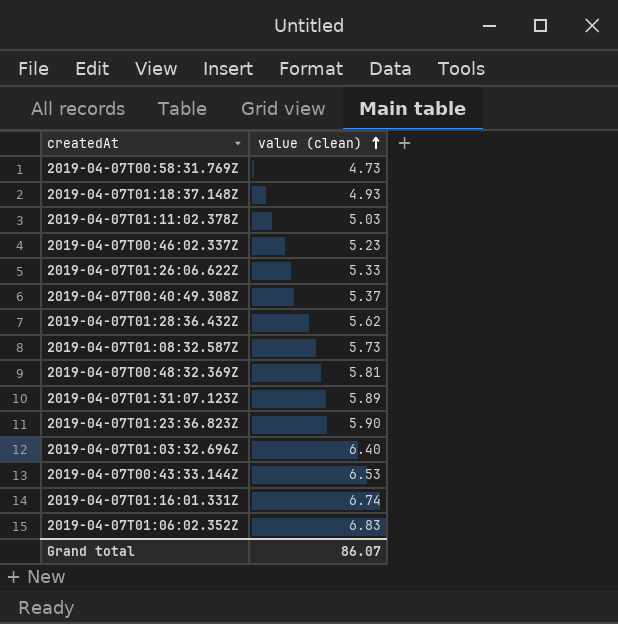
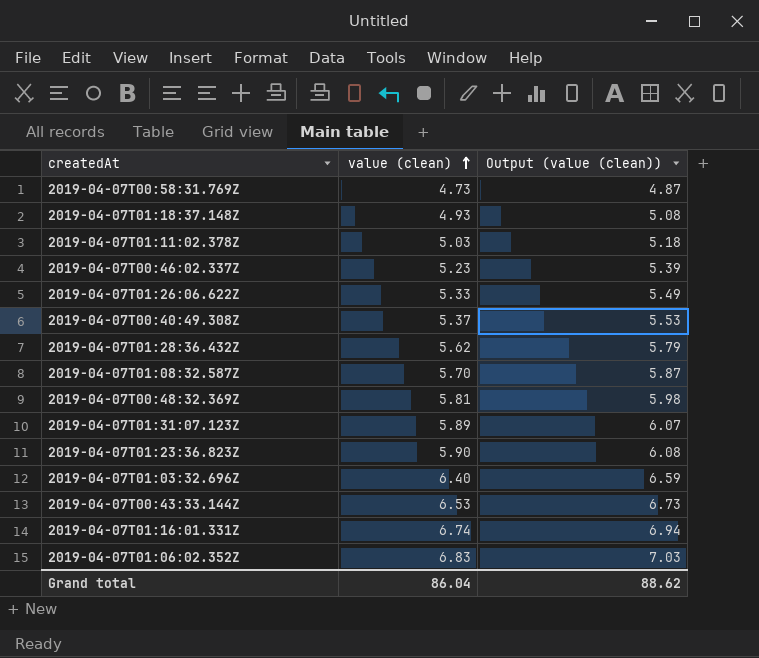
column Output (value (clean)) | formula: none -> [value (clean)] * 1.03
2019-04-07T01:08:32.587Z | value (clean): 5.73 -> 5.70
Grand total | value (clean): 86.07 -> 86.04

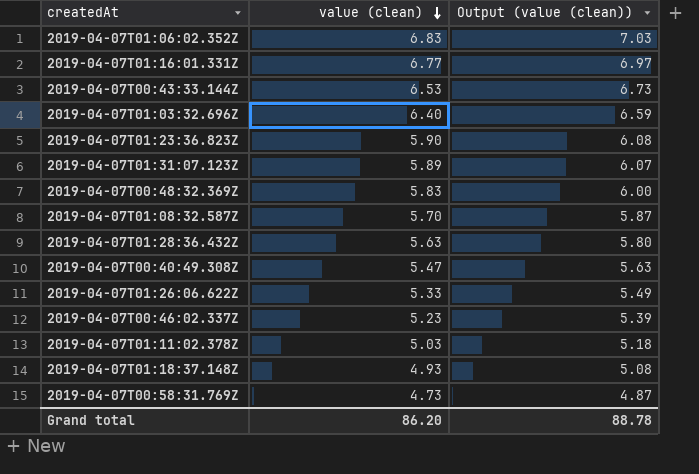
row order: value (clean) ascending -> value (clean) descending
2019-04-07T01:16:01.331Z | value (clean): 6.74 -> 6.77
2019-04-07T01:16:01.331Z | Output (value (clean)): 6.94 -> 6.97
2019-04-07T00:48:32.369Z | value (clean): 5.81 -> 5.83
2019-04-07T00:48:32.369Z | Output (value (clean)): 5.98 -> 6.00
2019-04-07T01:28:36.432Z | value (clean): 5.62 -> 5.63
2019-04-07T01:28:36.432Z | Output (value (clean)): 5.79 -> 5.80
2019-04-07T00:40:49.308Z | value (clean): 5.37 -> 5.47
2019-04-07T00:40:49.308Z | Output (value (clean)): 5.53 -> 5.63
Grand total | value (clean): 86.04 -> 86.20
Grand total | Output (value (clean)): 88.62 -> 88.78

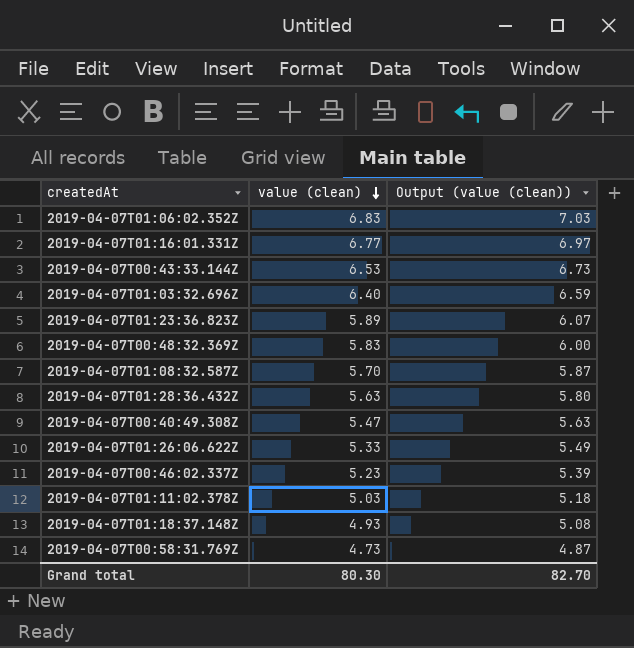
row 2019-04-07T01:31:07.123Z: 5.89 | 6.07 -> none
2019-04-07T01:23:36.823Z | value (clean): 5.90 -> 5.89
2019-04-07T01:23:36.823Z | Output (value (clean)): 6.08 -> 6.07
Grand total | value (clean): 86.20 -> 80.30
Grand total | Output (value (clean)): 88.78 -> 82.70

